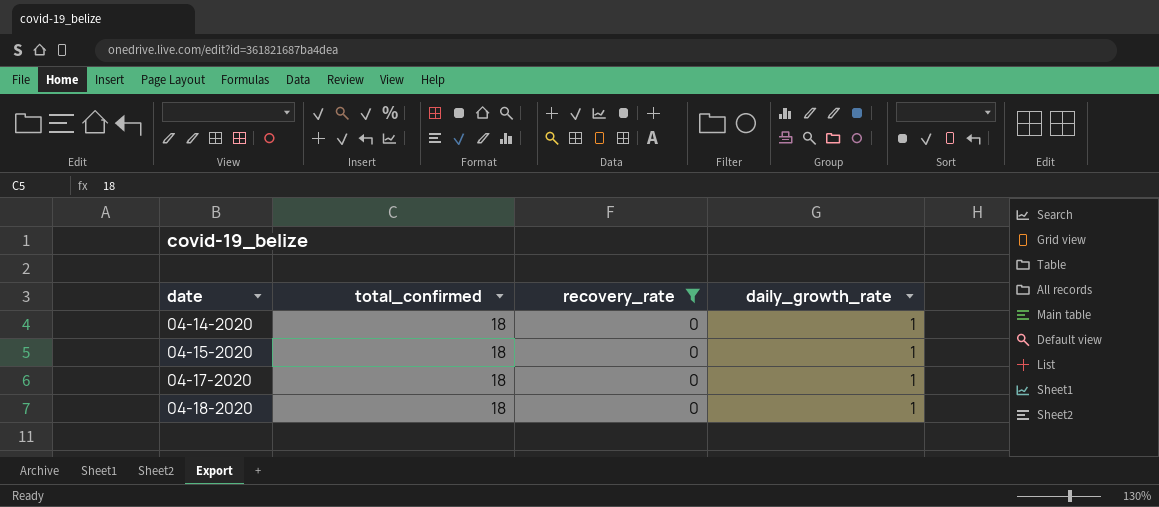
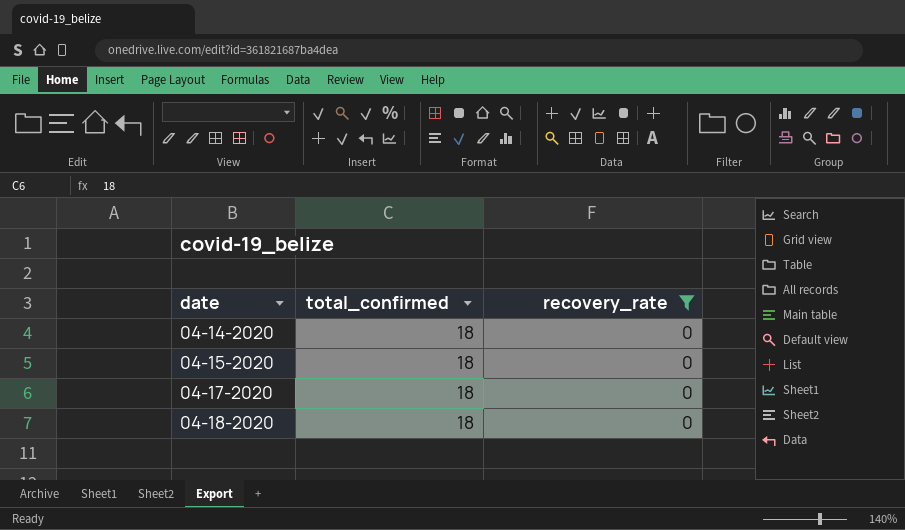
column daily_growth_rate | position: 4 -> none

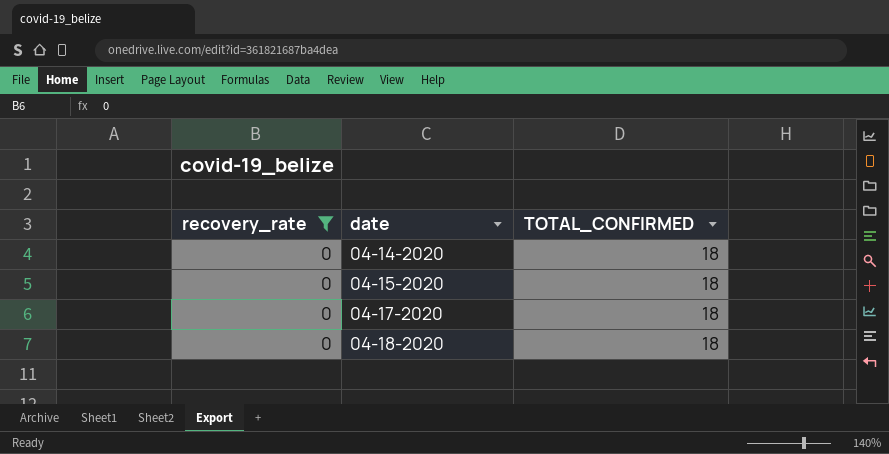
column recovery_rate | position: 3 -> 1
column name: total_confirmed -> TOTAL_CONFIRMED

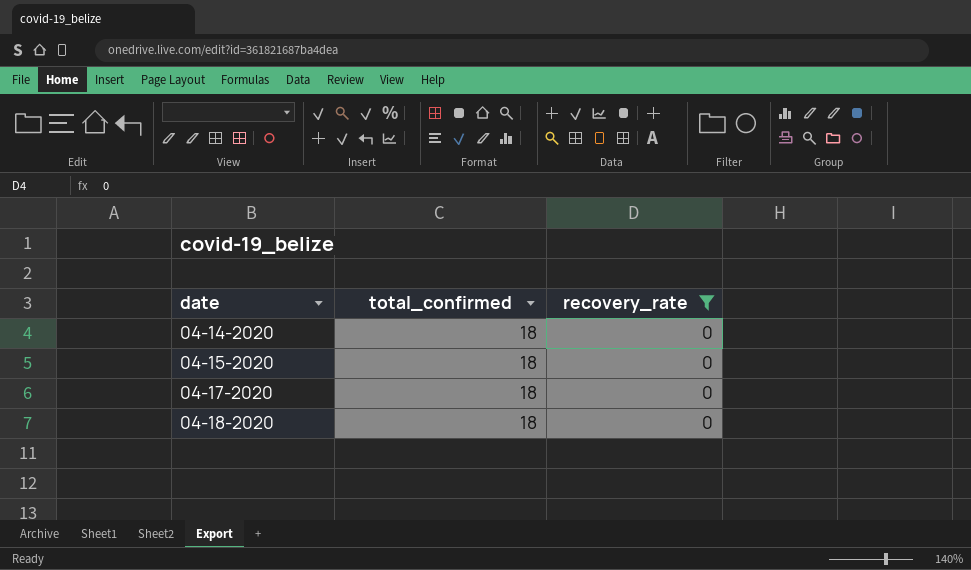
column name: TOTAL_CONFIRMED -> total_confirmed
column recovery_rate | position: 1 -> 3

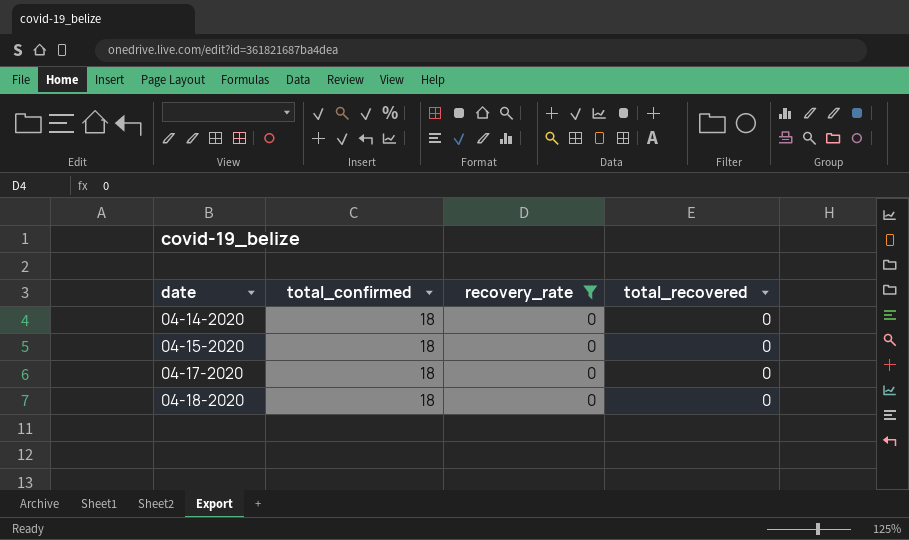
column total_recovered | position: none -> 4

